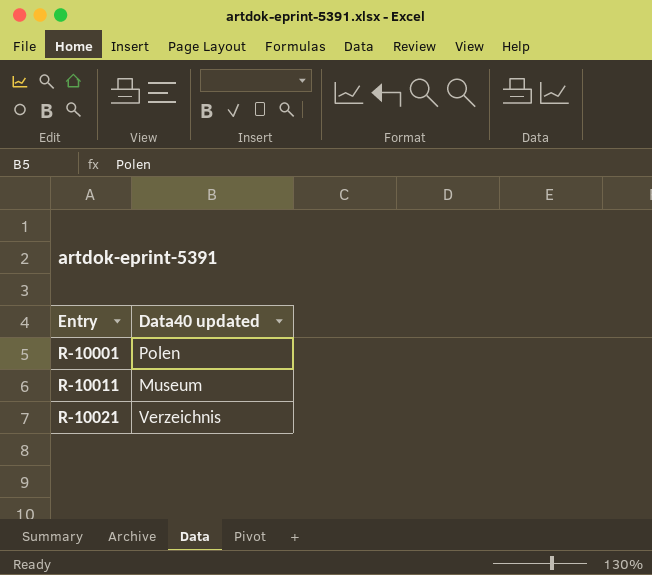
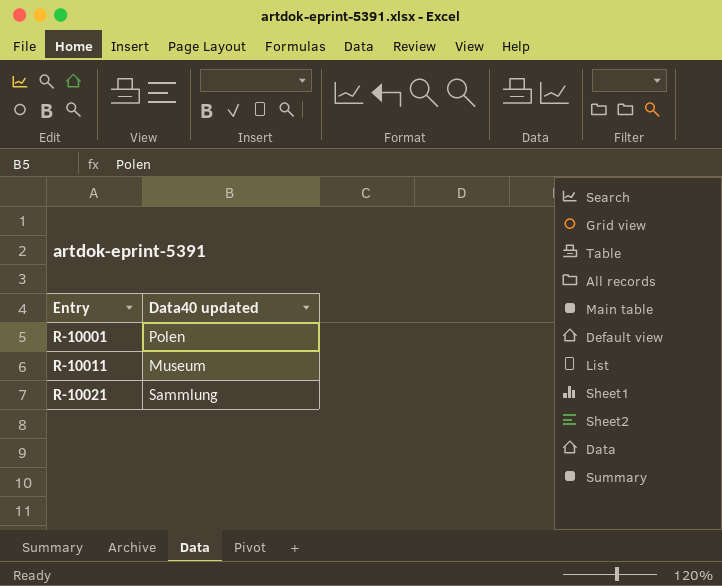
R-10021 | Data40 updated: Verzeichnis -> Sammlung

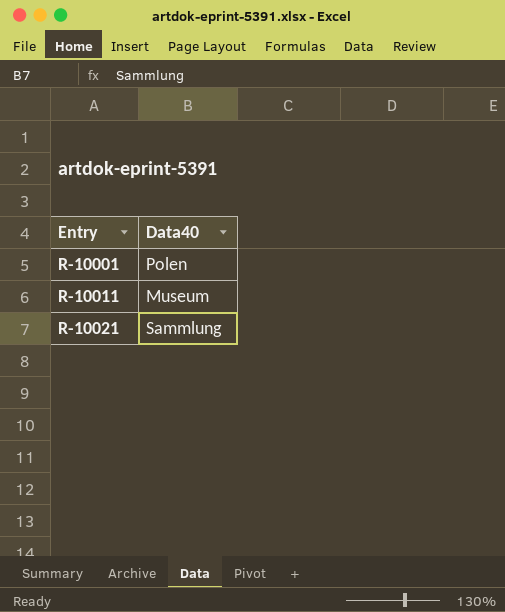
column name: Data40 updated -> Data40

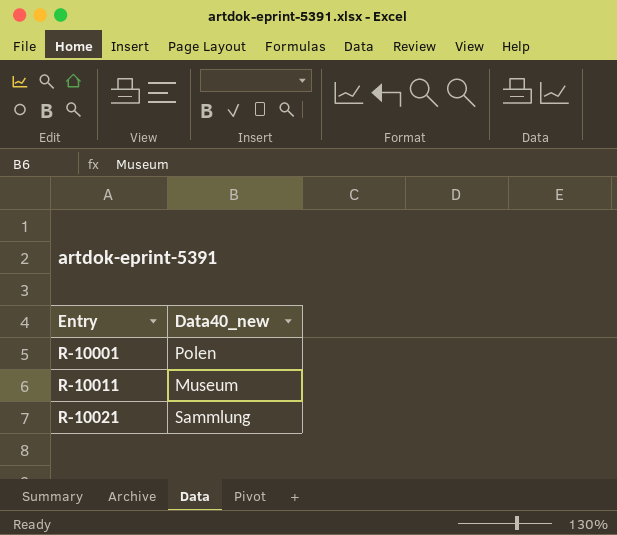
column name: Data40 -> Data40_new

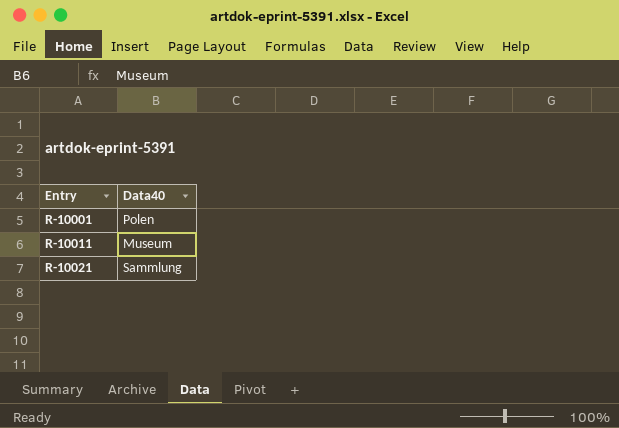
column name: Data40_new -> Data40

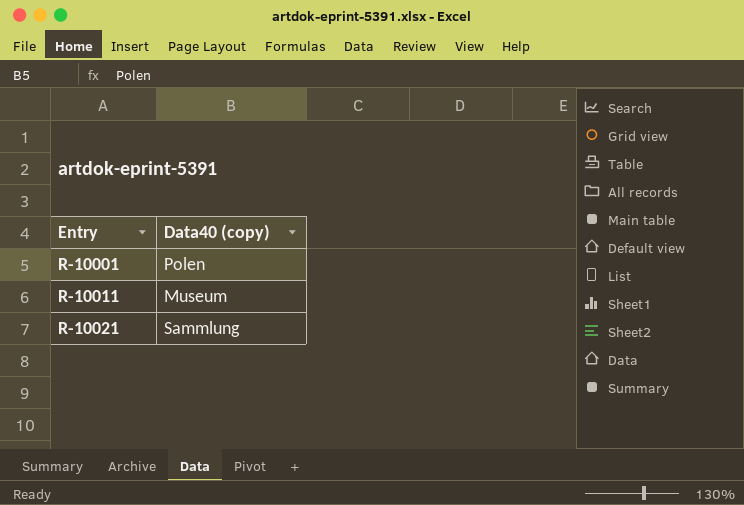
column name: Data40 -> Data40 (copy)

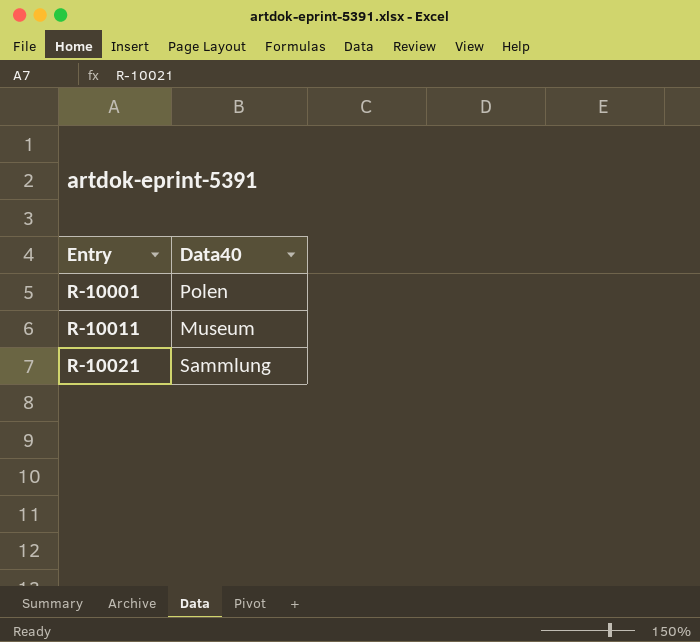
column name: Data40 (copy) -> Data40

